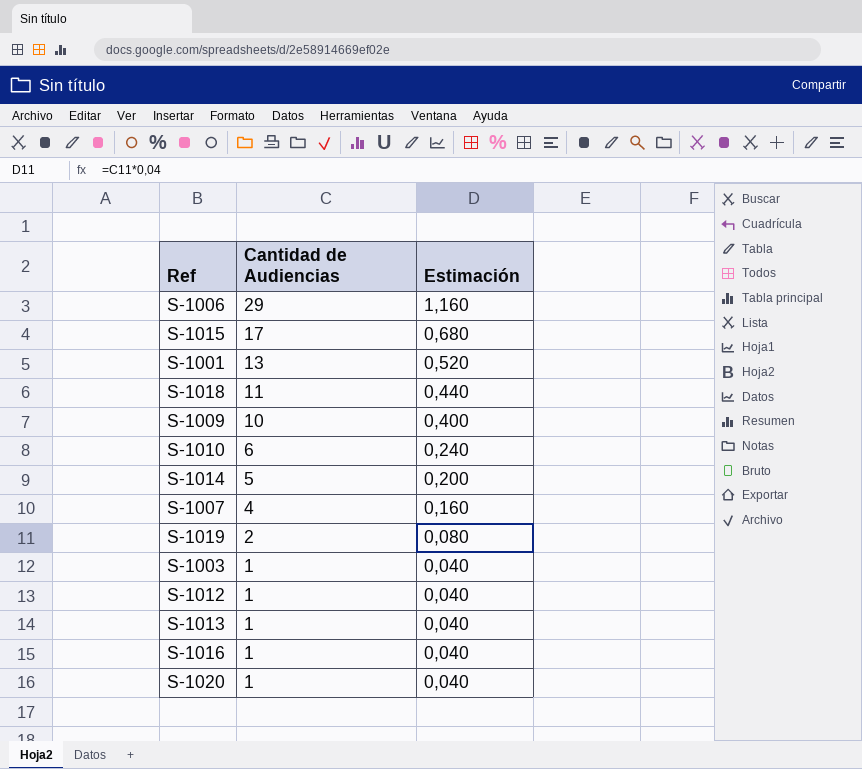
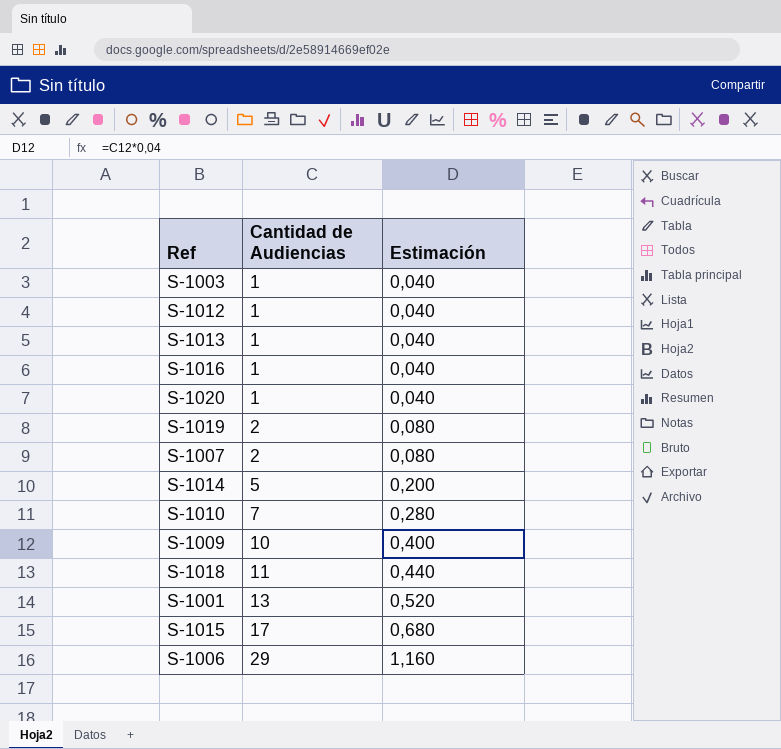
row order: Cantidad de Audiencias descending -> Cantidad de Audiencias ascending
S-1007 | Cantidad de Audiencias: 4 -> 2
S-1007 | Estimación: 0,160 -> 0,080
S-1010 | Cantidad de Audiencias: 6 -> 7
S-1010 | Estimación: 0,240 -> 0,280

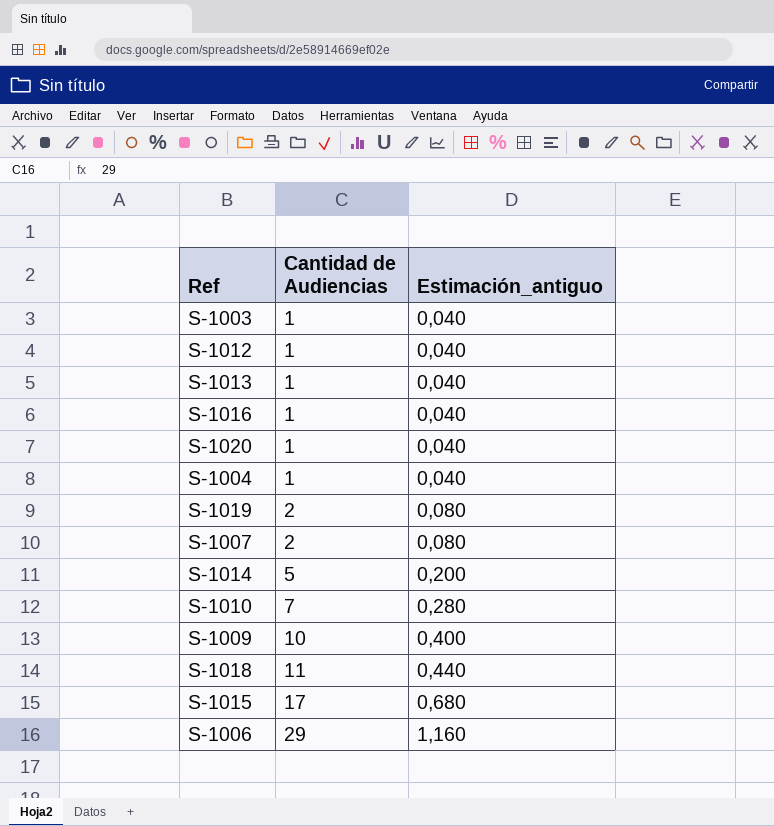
column name: Estimación -> Estimación_antiguo
row S-1001: 13 | 0,520 -> none
row S-1004: none -> 1 | 0,040

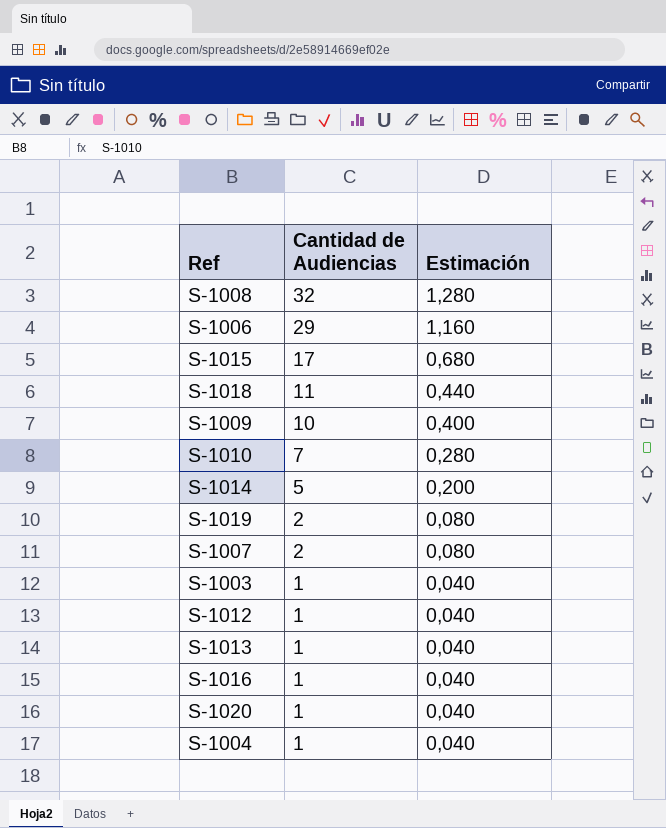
row order: Cantidad de Audiencias ascending -> Cantidad de Audiencias descending
column name: Estimación_antiguo -> Estimación
row S-1008: none -> 32 | 1,280

